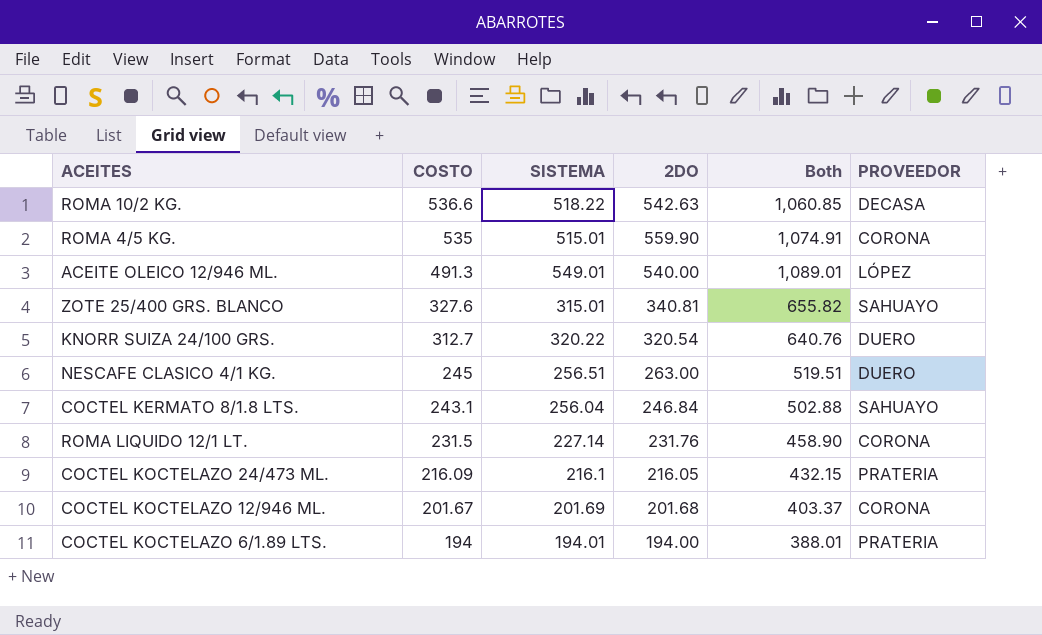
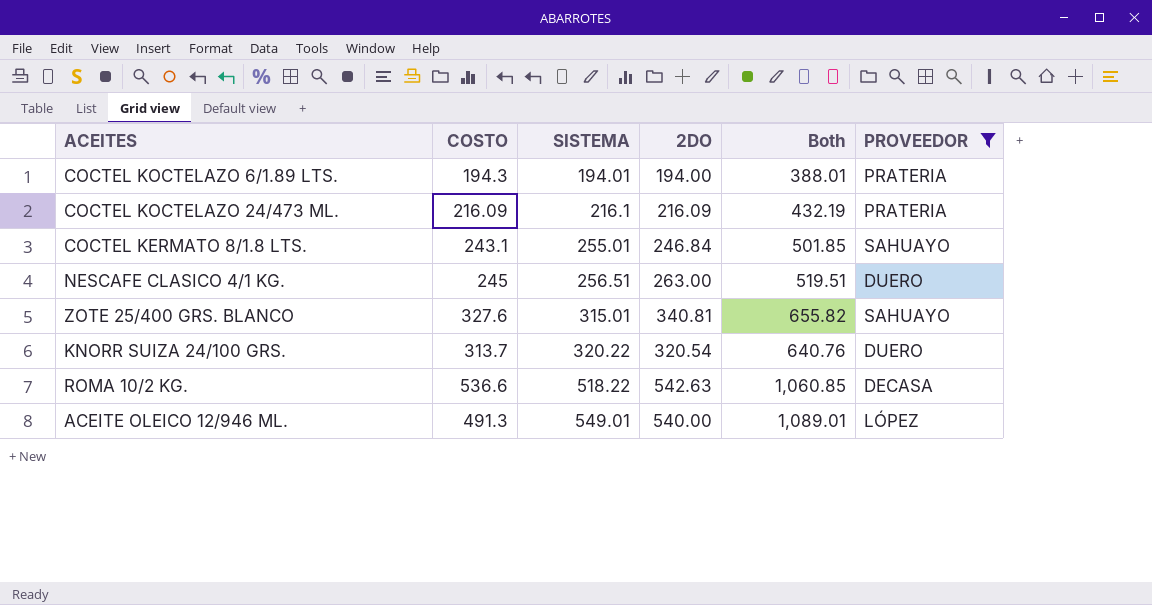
filter: none -> PROVEEDOR != CORONA
row order: COSTO descending -> SISTEMA ascending
COCTEL KOCTELAZO 6/1.89 LTS. | COSTO: 194 -> 194.3
COCTEL KOCTELAZO 24/473 ML. | 2DO: 216.05 -> 216.09
COCTEL KOCTELAZO 24/473 ML. | Both: 432.15 -> 432.19
COCTEL KERMATO 8/1.8 LTS. | SISTEMA: 256.04 -> 255.01
COCTEL KERMATO 8/1.8 LTS. | Both: 502.88 -> 501.85
KNORR SUIZA 24/100 GRS. | COSTO: 312.7 -> 313.7

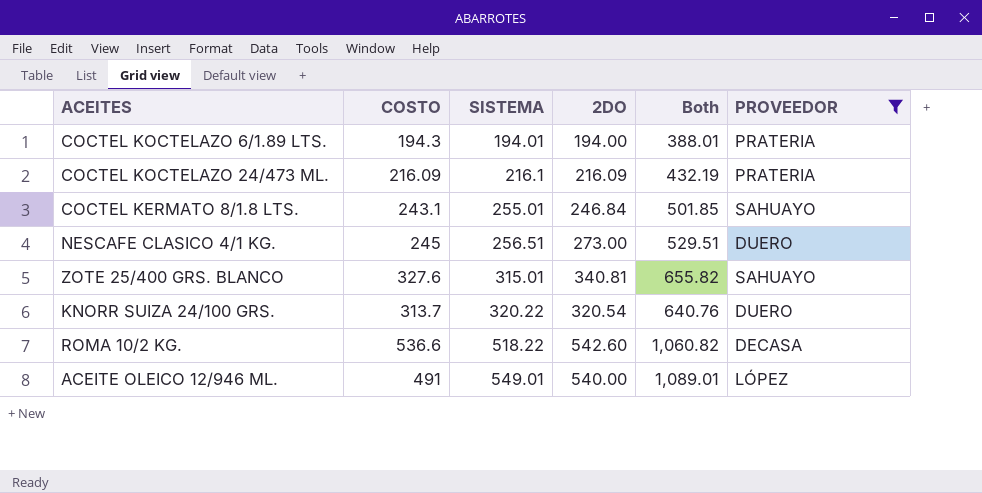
NESCAFE CLASICO 4/1 KG. | 2DO: 263.00 -> 273.00
NESCAFE CLASICO 4/1 KG. | Both: 519.51 -> 529.51
ROMA 10/2 KG. | 2DO: 542.63 -> 542.60
ROMA 10/2 KG. | Both: 1,060.85 -> 1,060.82
ACEITE OLEICO 12/946 ML. | COSTO: 491.3 -> 491

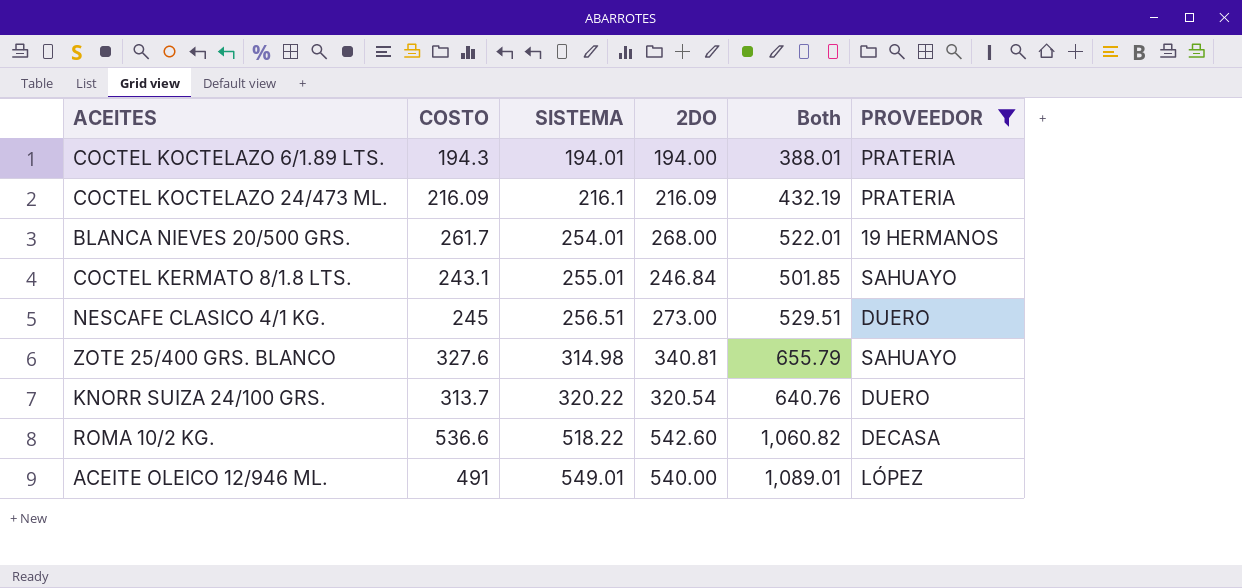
row BLANCA NIEVES 20/500 GRS.: none -> 261.7 | 254.01 | 268.00 | 522.01 | 19 HERMANOS
ZOTE 25/400 GRS. BLANCO | SISTEMA: 315.01 -> 314.98
ZOTE 25/400 GRS. BLANCO | Both: 655.82 -> 655.79

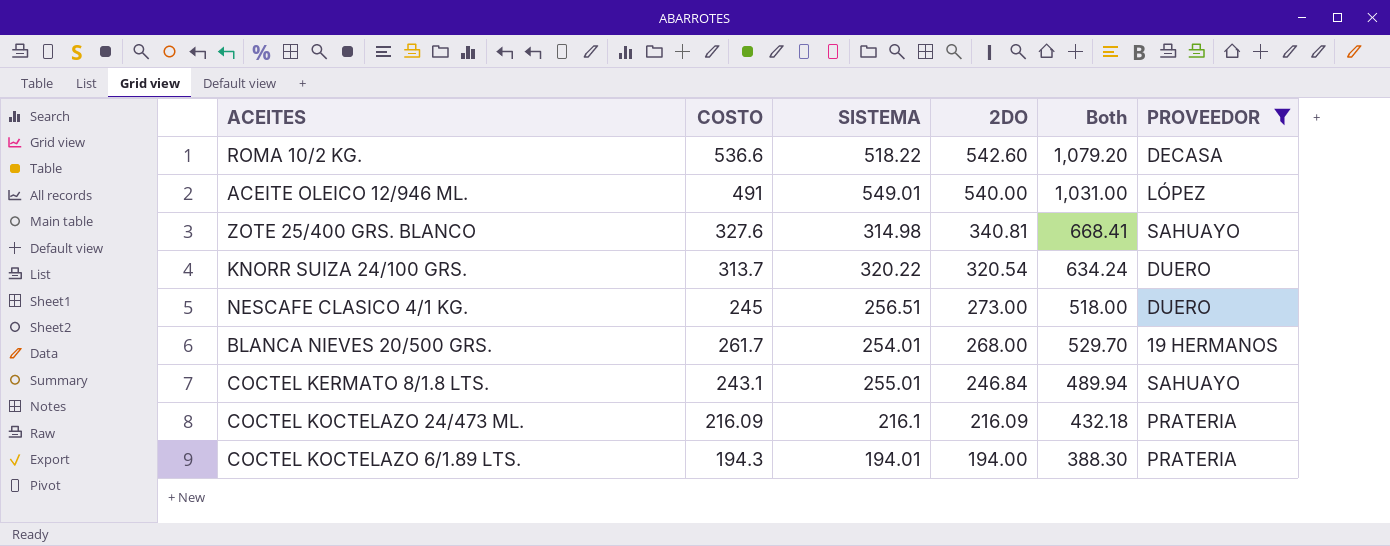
row order: SISTEMA ascending -> 2DO descending
column Both | formula: [SISTEMA] + [2DO] -> [COSTO] + [2DO]

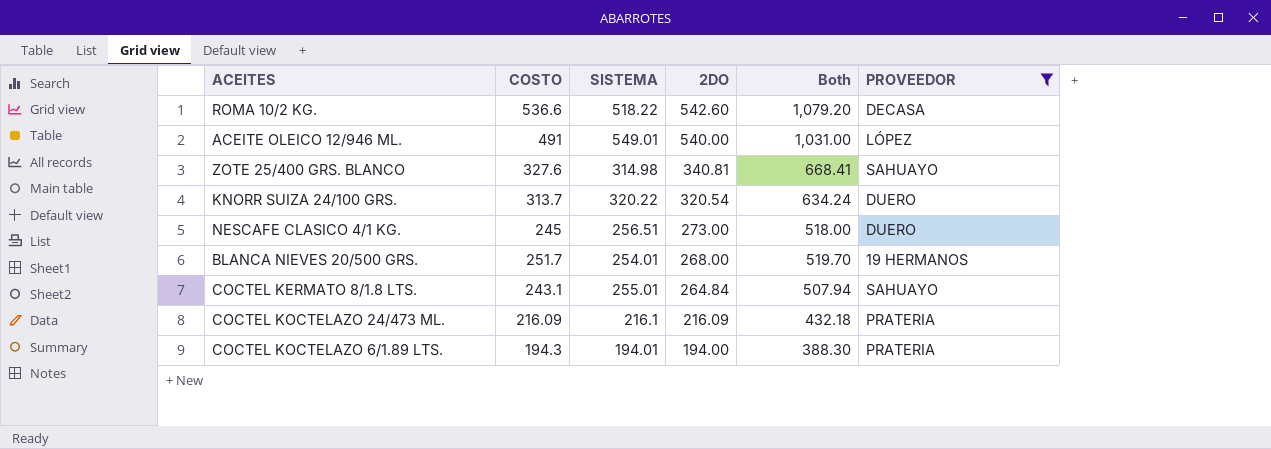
BLANCA NIEVES 20/500 GRS. | COSTO: 261.7 -> 251.7
BLANCA NIEVES 20/500 GRS. | Both: 529.70 -> 519.70
COCTEL KERMATO 8/1.8 LTS. | 2DO: 246.84 -> 264.84
COCTEL KERMATO 8/1.8 LTS. | Both: 489.94 -> 507.94

